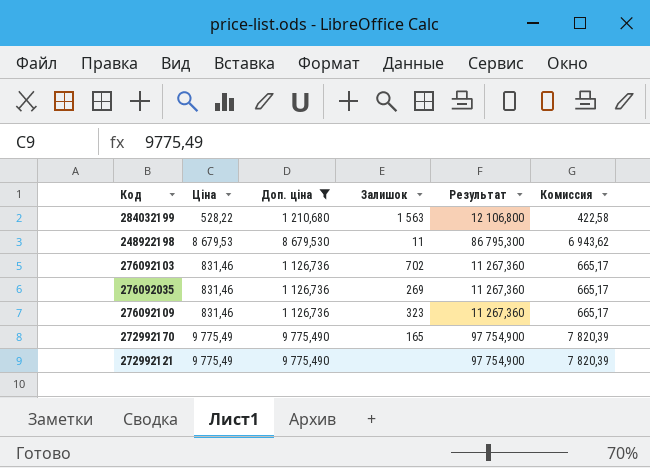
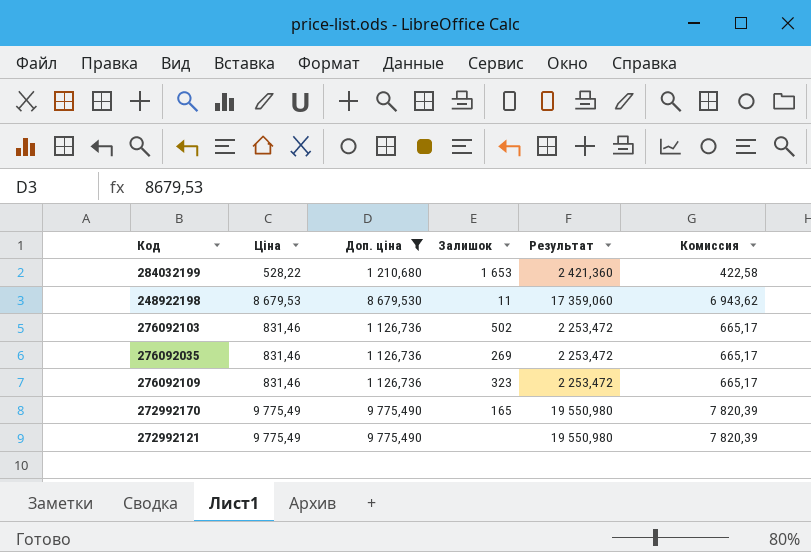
column Результат | formula: [Доп. ціна] * 10 -> [Доп. ціна] * 2
284032199 | Залишок: 1 563 -> 1 653
276092103 | Залишок: 702 -> 502

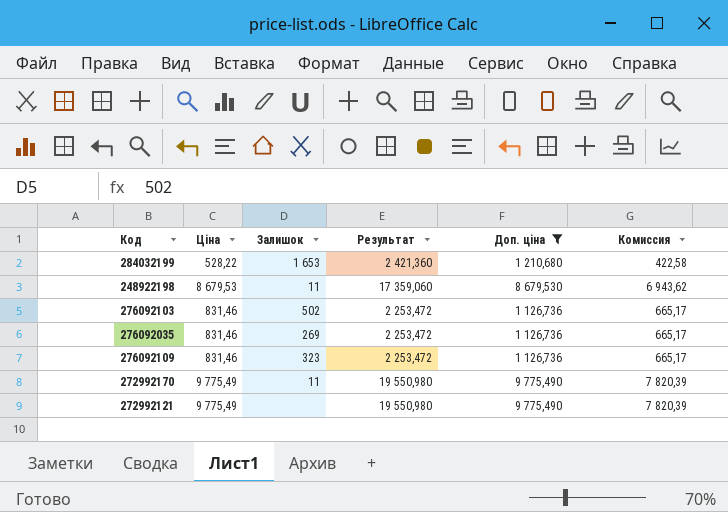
column Доп. ціна | position: 3 -> 5
272992170 | Залишок: 165 -> 11

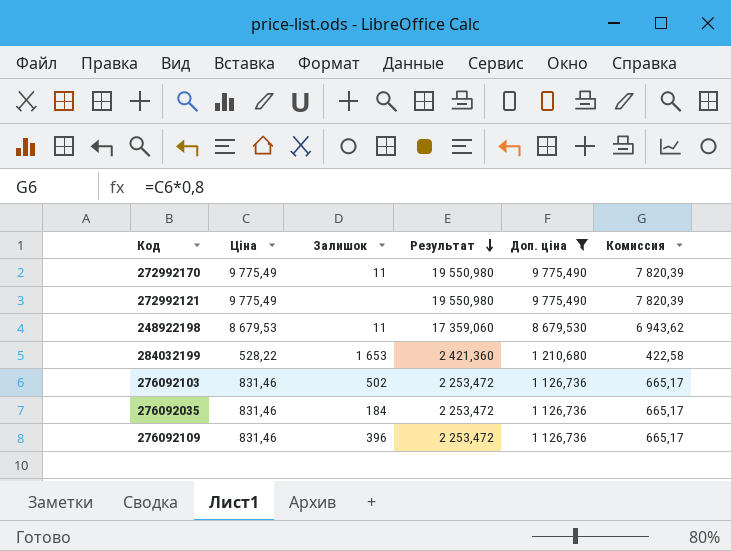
row order: none -> Результат descending
276092035 | Залишок: 269 -> 184
276092109 | Залишок: 323 -> 396

